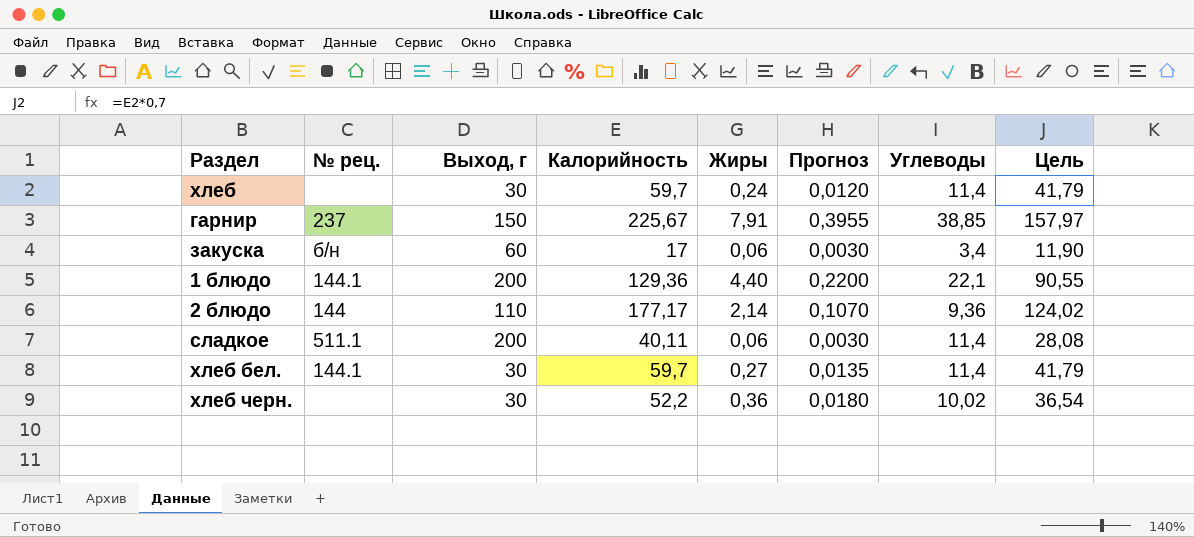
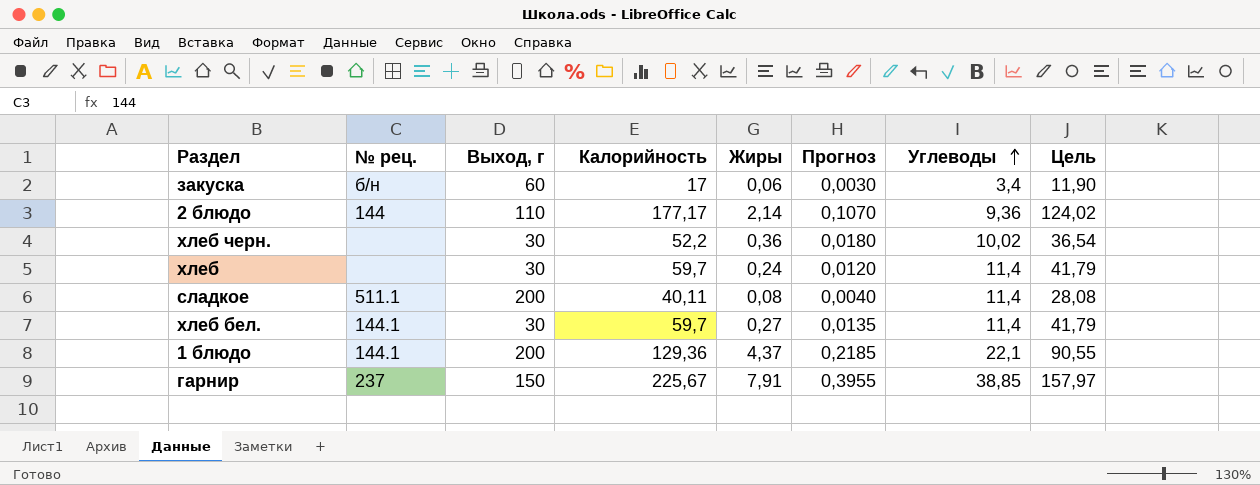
row order: none -> Углеводы ascending
сладкое | Жиры: 0,06 -> 0,08
сладкое | Прогноз: 0,0030 -> 0,0040
1 блюдо | Жиры: 4,40 -> 4,37
1 блюдо | Прогноз: 0,2200 -> 0,2185

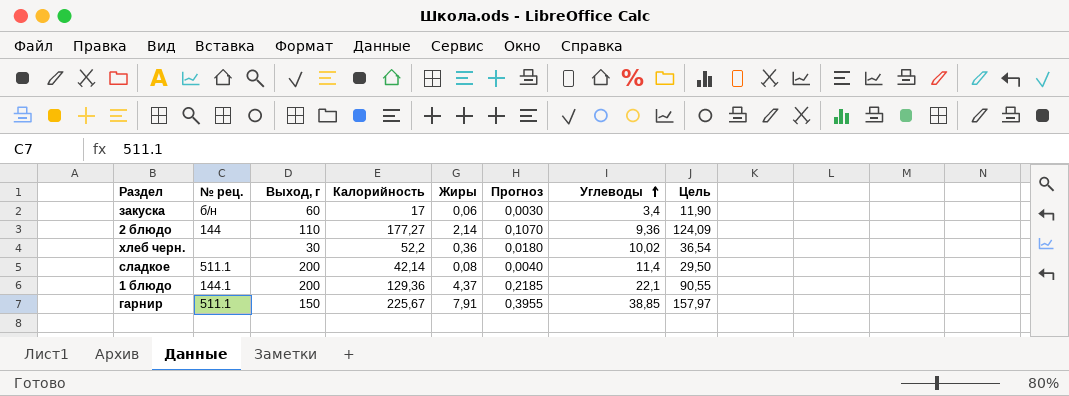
row хлеб: none | 30 | 59,7 | 0,24 | 0,0120 | 11,4 | 41,79 -> none
row хлеб бел.: 144.1 | 30 | 59,7 | 0,27 | 0,0135 | 11,4 | 41,79 -> none
2 блюдо | Калорийность: 177,17 -> 177,27
2 блюдо | Цель: 124,02 -> 124,09
сладкое | Калорийность: 40,11 -> 42,14
сладкое | Цель: 28,08 -> 29,50
гарнир | № рец.: 237 -> 511.1

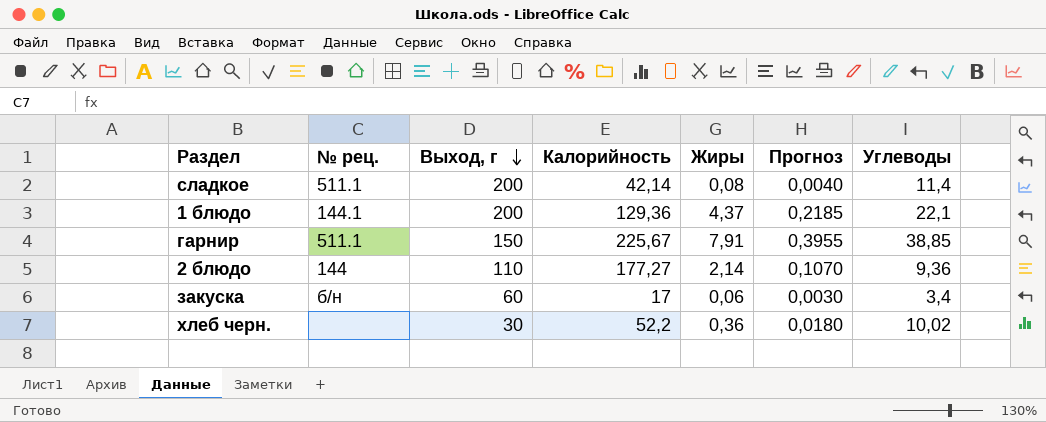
row order: Углеводы ascending -> Выход, г descending
column Цель | formula: [Калорийность] * 0,7 -> none

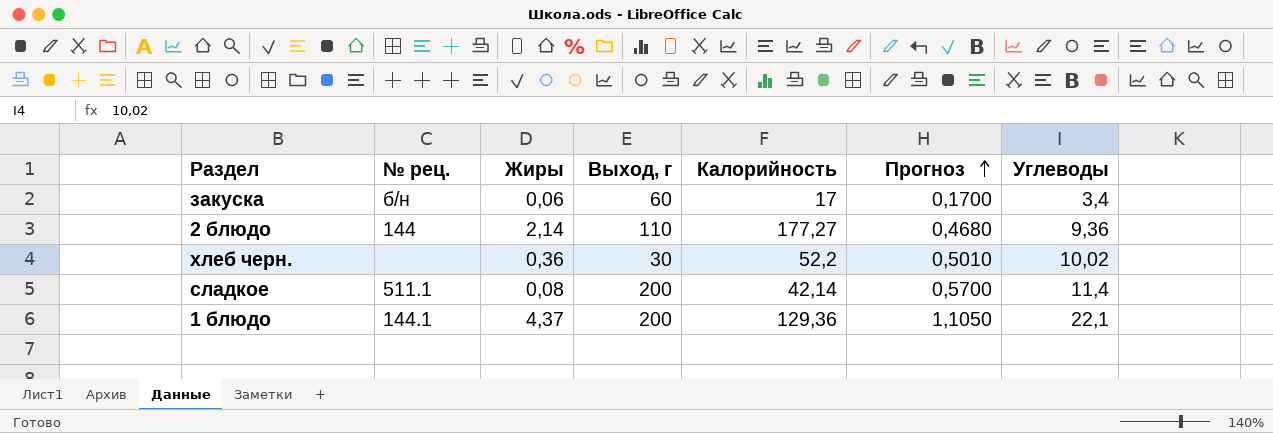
row order: Выход, г descending -> Прогноз ascending
column Жиры | position: 5 -> 3
column Прогноз | formula: [Жиры] * 0,05 -> [Углеводы] * 0,05
row гарнир: 511.1 | 150 | 225,67 | 7,91 | 0,3955 | 38,85 -> none

